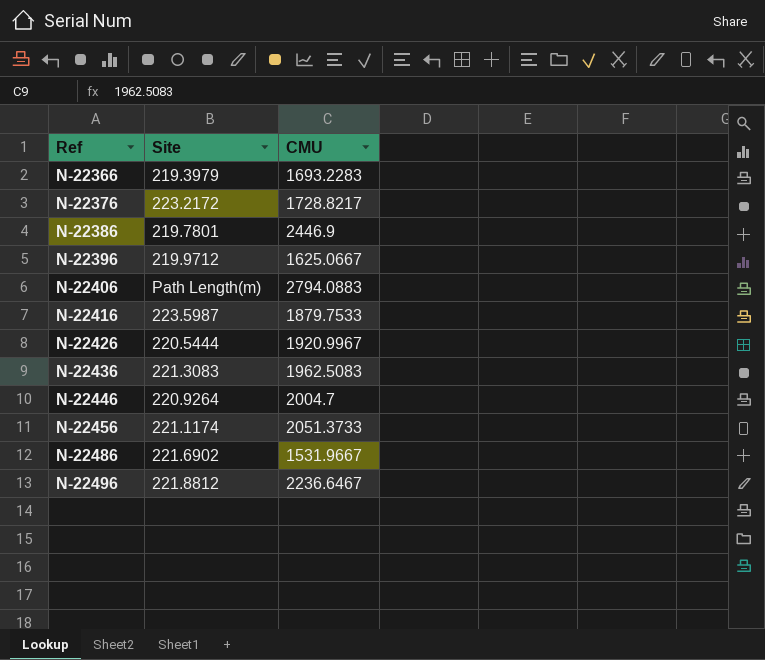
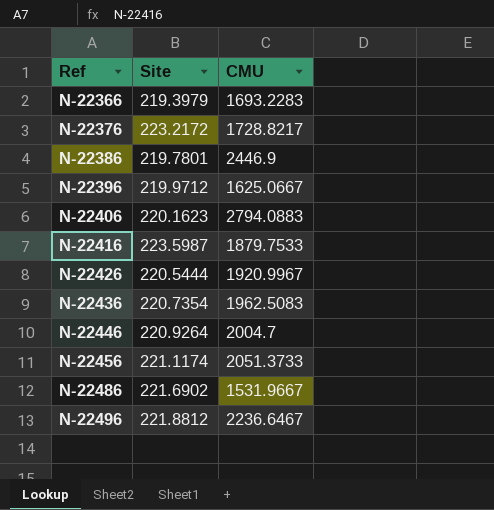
N-22406 | Site: Path Length(m) -> 220.1623
N-22436 | Site: 221.3083 -> 220.7354

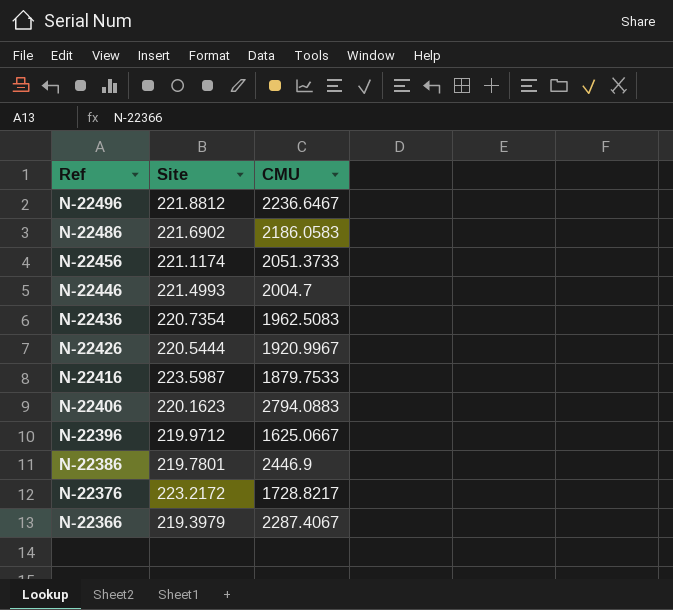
row order: Ref ascending -> Ref descending
N-22486 | CMU: 1531.9667 -> 2186.0583
N-22446 | Site: 220.9264 -> 221.4993
N-22366 | CMU: 1693.2283 -> 2287.4067

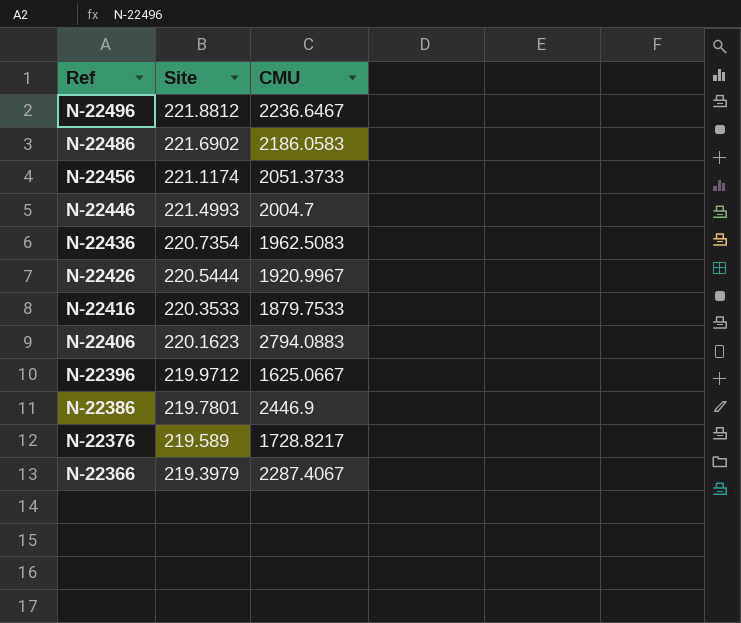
N-22416 | Site: 223.5987 -> 220.3533
N-22376 | Site: 223.2172 -> 219.589

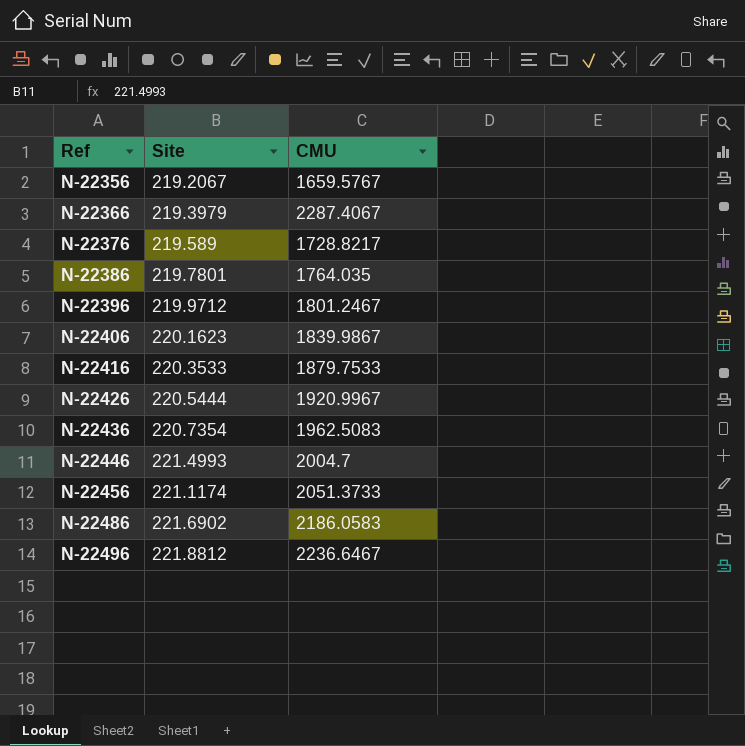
row order: Ref descending -> Ref ascending
row N-22356: none -> 219.2067 | 1659.5767
N-22386 | CMU: 2446.9 -> 1764.035
N-22396 | CMU: 1625.0667 -> 1801.2467
N-22406 | CMU: 2794.0883 -> 1839.9867

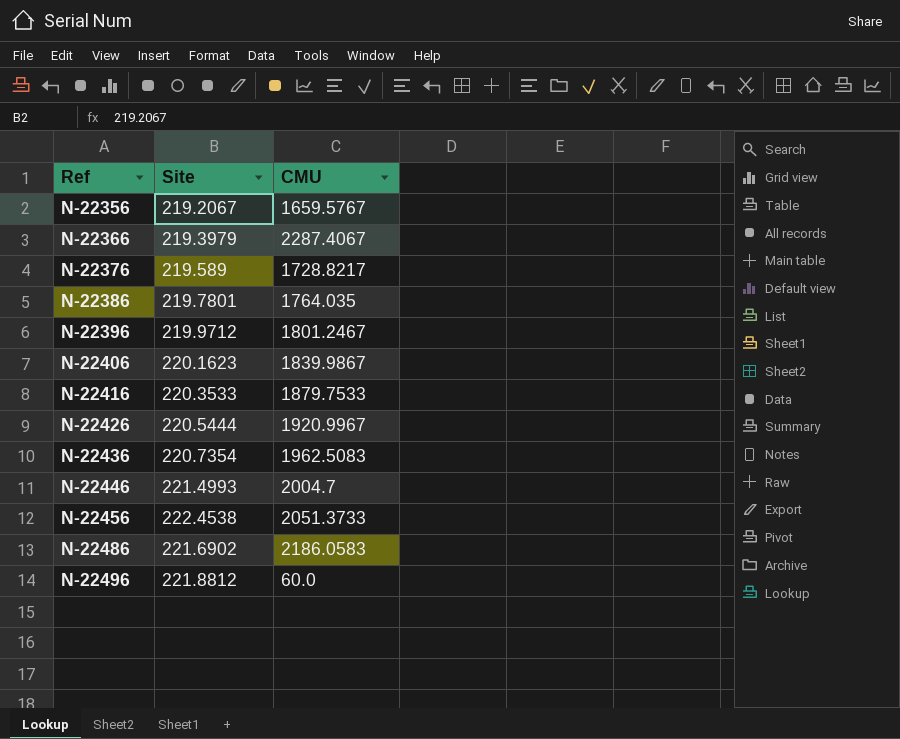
N-22456 | Site: 221.1174 -> 222.4538
N-22496 | CMU: 2236.6467 -> 60.0

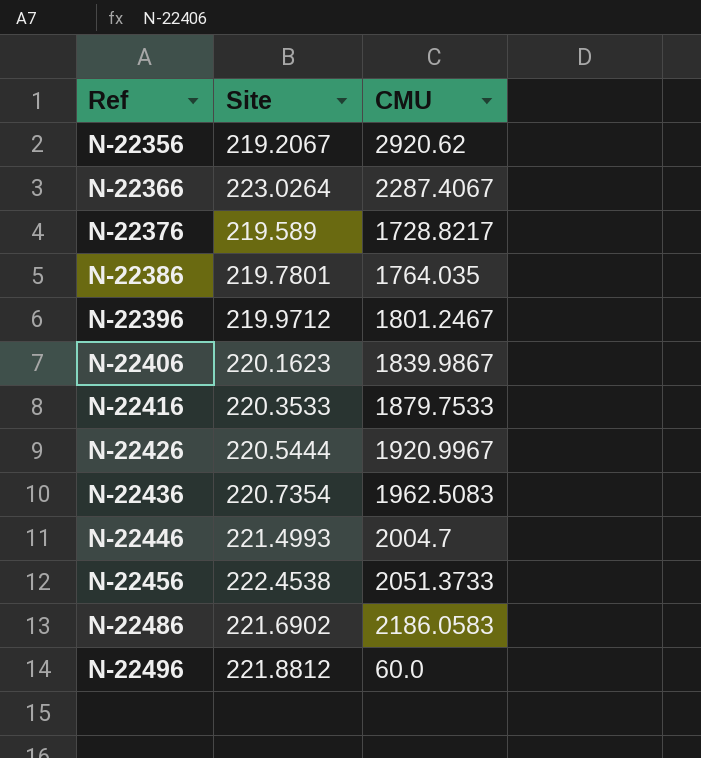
N-22356 | CMU: 1659.5767 -> 2920.62
N-22366 | Site: 219.3979 -> 223.0264

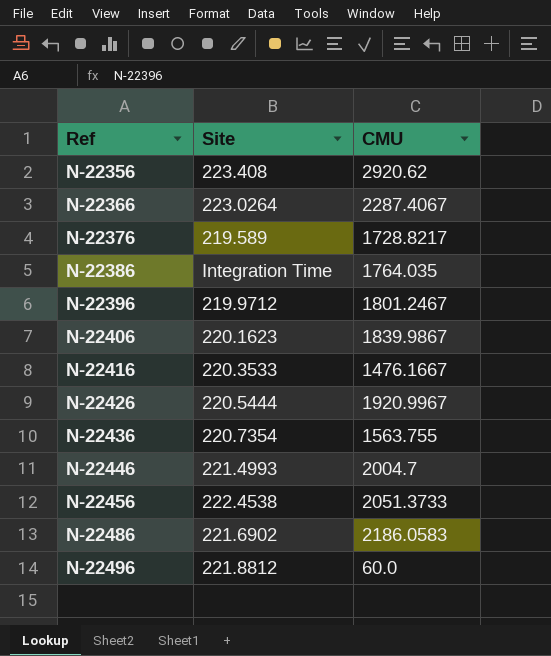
N-22356 | Site: 219.2067 -> 223.408
N-22386 | Site: 219.7801 -> Integration Time
N-22416 | CMU: 1879.7533 -> 1476.1667
N-22436 | CMU: 1962.5083 -> 1563.755

